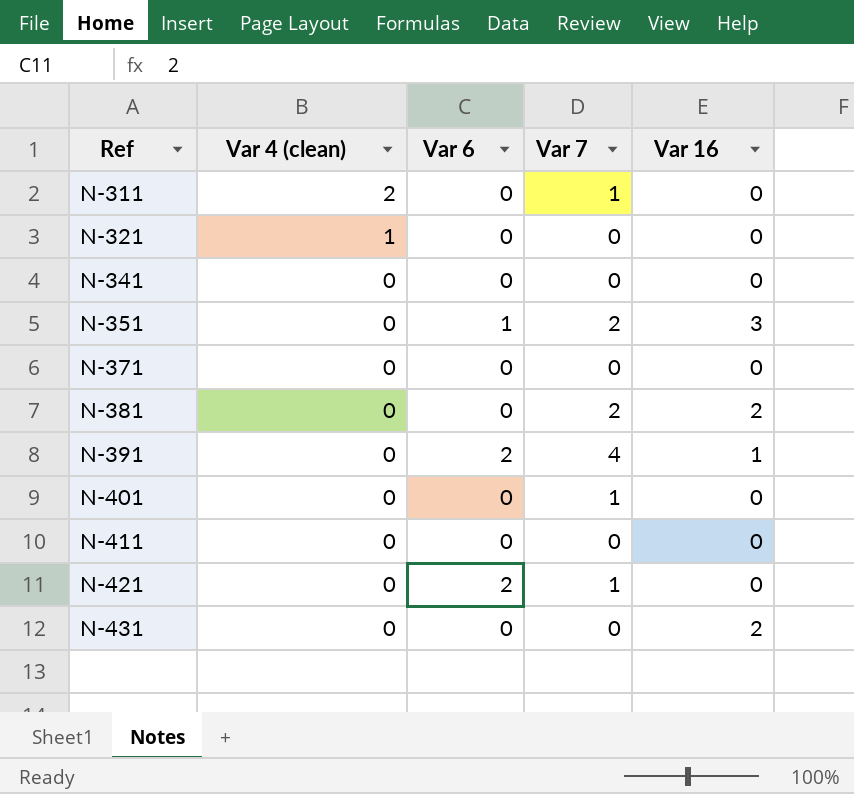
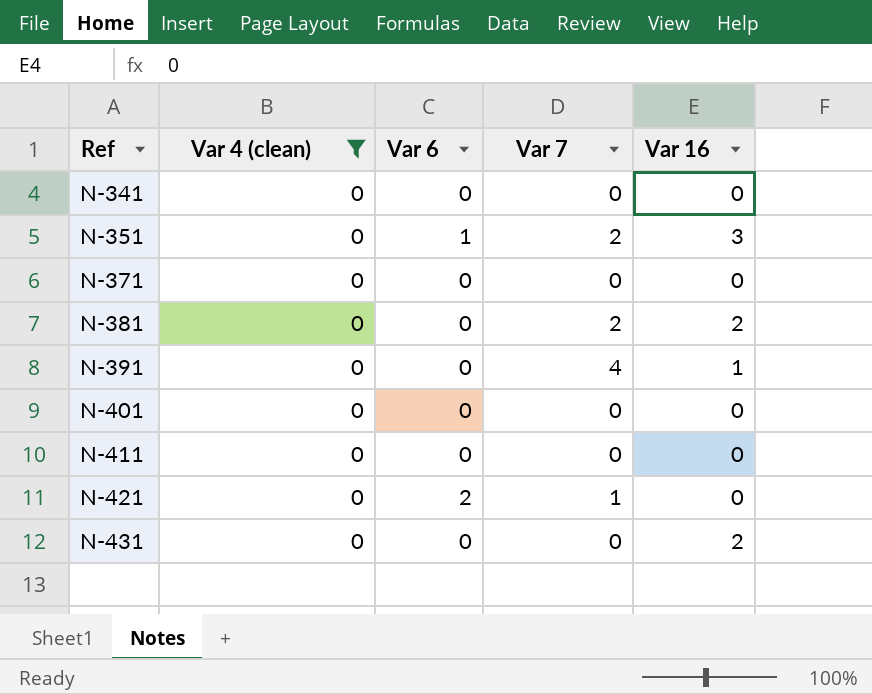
filter: none -> Var 4 (clean) = 0
N-391 | Var 6: 2 -> 0
N-401 | Var 7: 1 -> 0

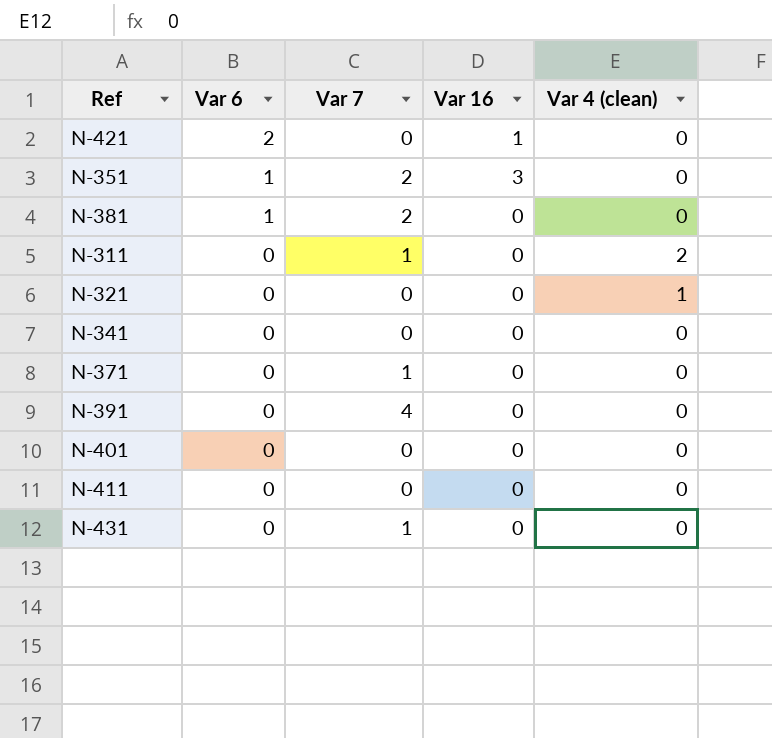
filter: Var 4 (clean) = 0 -> none
row order: Ref ascending -> Var 6 descending
column Var 4 (clean) | position: 2 -> 5
N-421 | Var 7: 1 -> 0
N-421 | Var 16: 0 -> 1
N-381 | Var 6: 0 -> 1
N-381 | Var 16: 2 -> 0
N-371 | Var 7: 0 -> 1
N-391 | Var 16: 1 -> 0
N-431 | Var 7: 0 -> 1
N-431 | Var 16: 2 -> 0

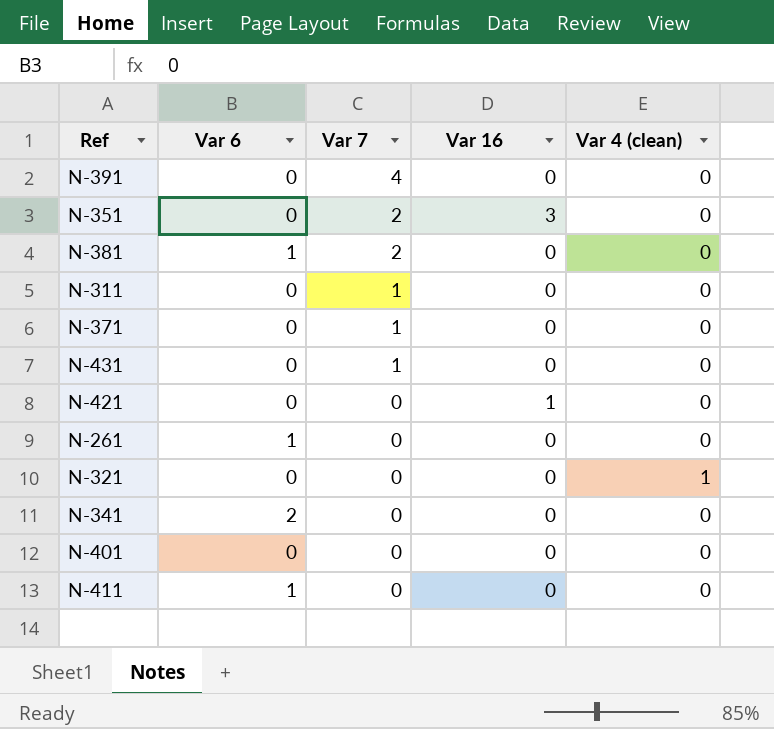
row order: Var 6 descending -> Var 7 descending
N-351 | Var 6: 1 -> 0
N-311 | Var 4 (clean): 2 -> 0
N-421 | Var 6: 2 -> 0
row N-261: none -> 1 | 0 | 0 | 0
N-341 | Var 6: 0 -> 2
N-411 | Var 6: 0 -> 1

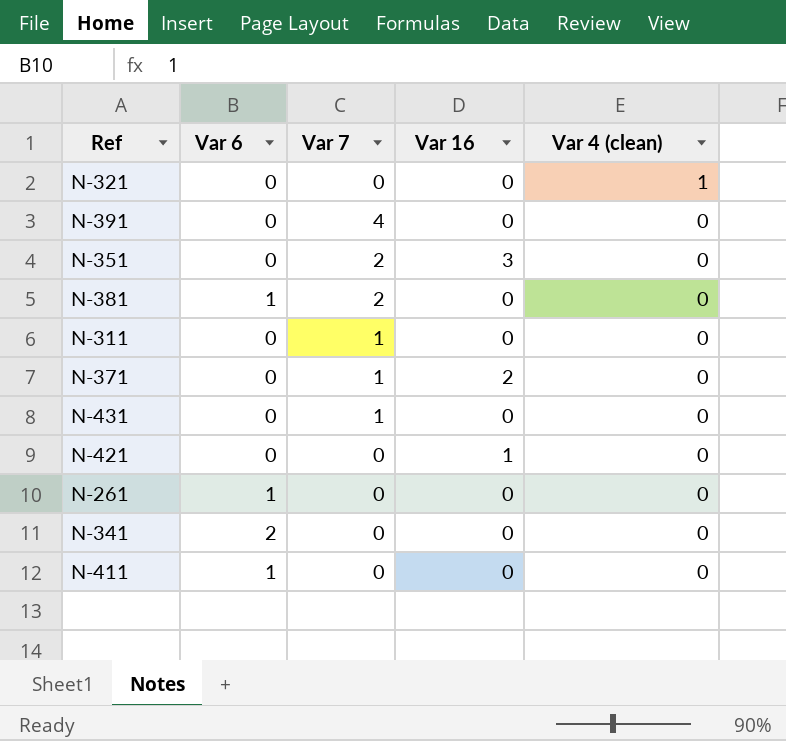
row order: Var 7 descending -> Var 4 (clean) descending
row N-401: 0 | 0 | 0 | 0 -> none
N-371 | Var 16: 0 -> 2

